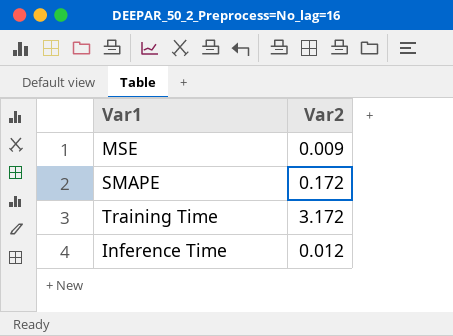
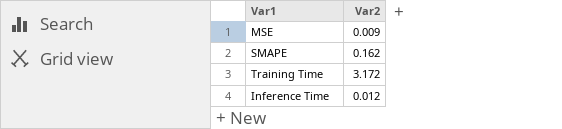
SMAPE | Var2: 0.172 -> 0.162

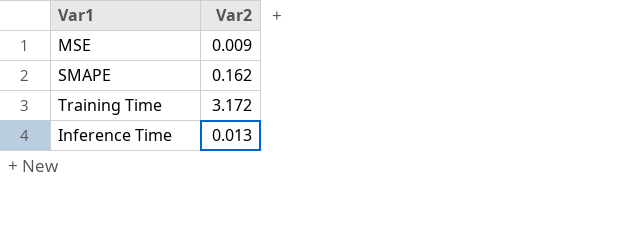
Inference Time | Var2: 0.012 -> 0.013

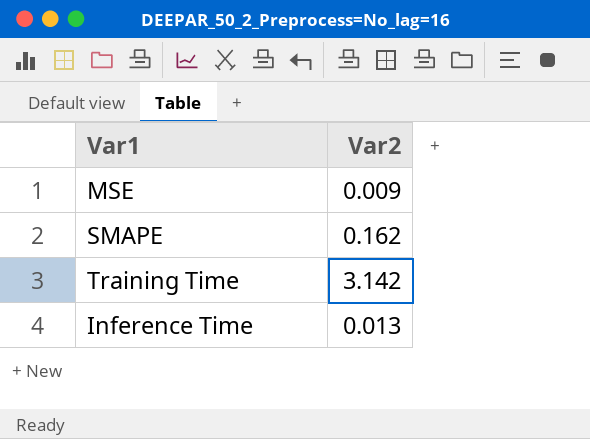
Training Time | Var2: 3.172 -> 3.142

